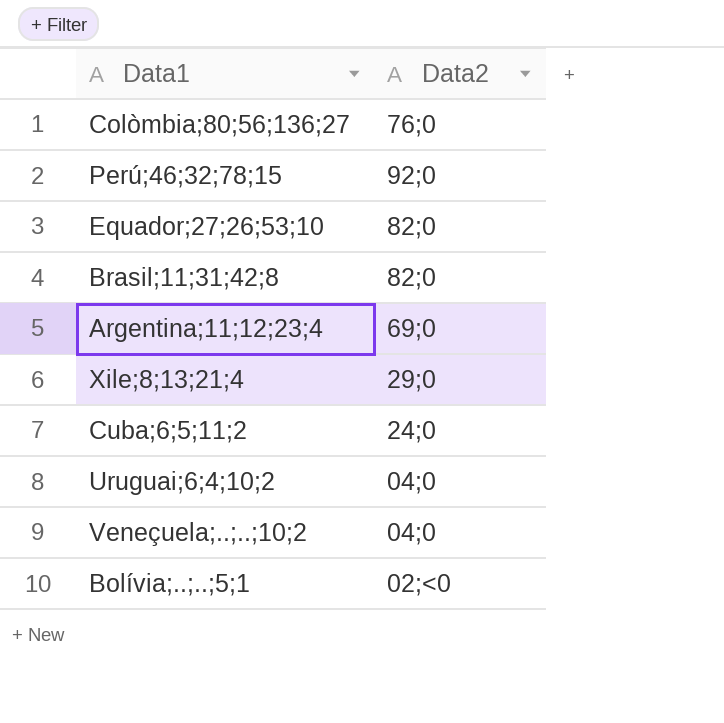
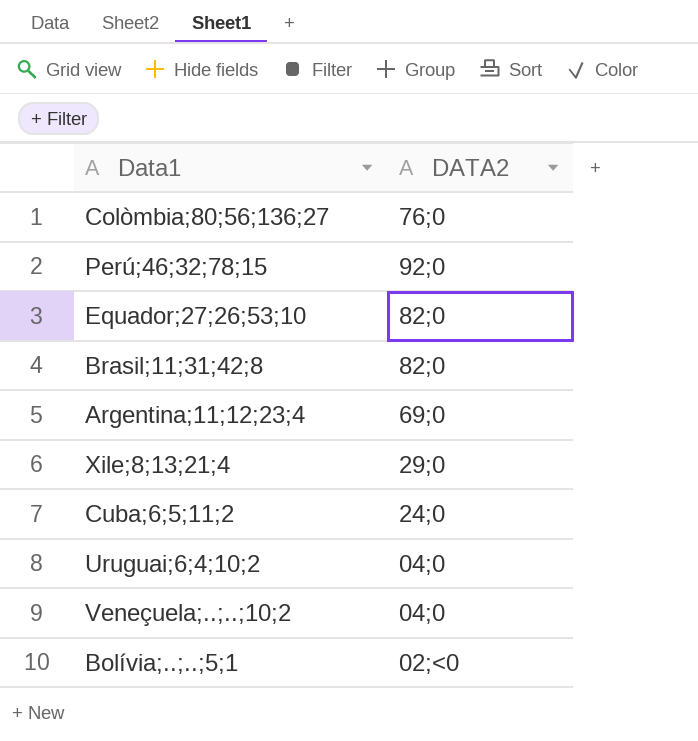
column name: Data2 -> DATA2

